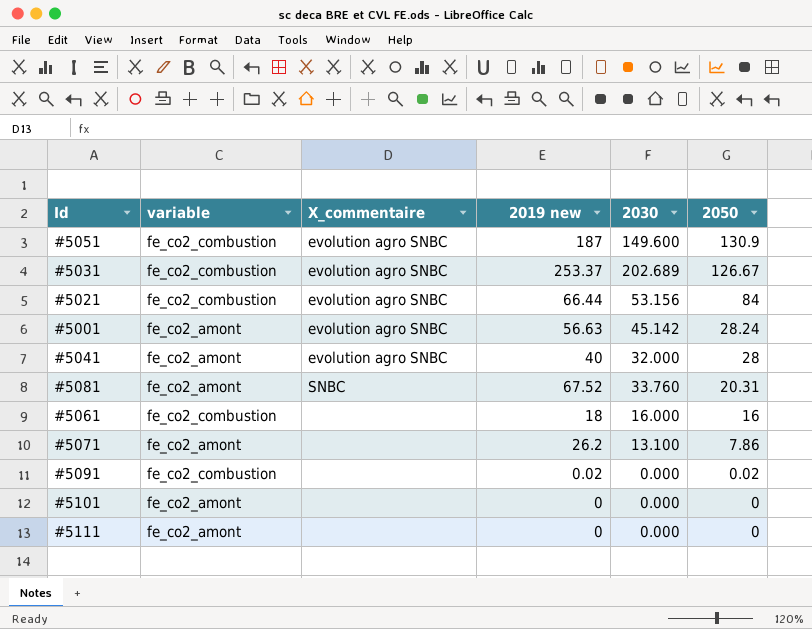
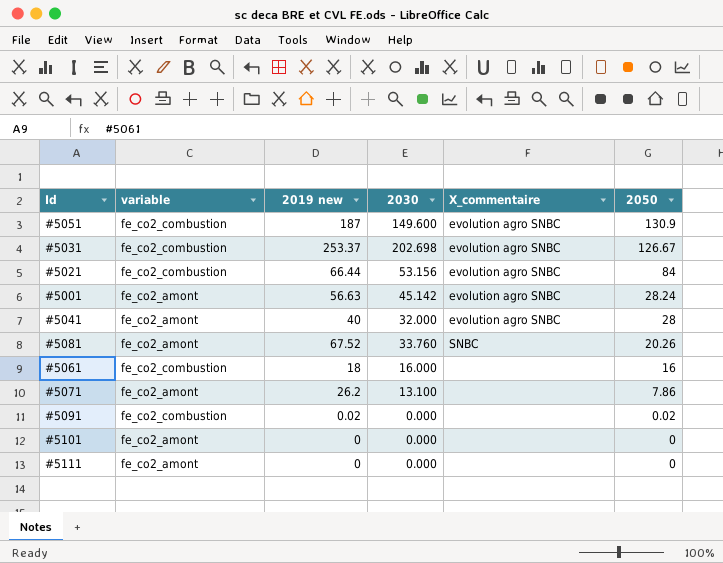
column X_commentaire | position: 3 -> 5
#5031 | 2030: 202.689 -> 202.698
#5081 | 2050: 20.31 -> 20.26

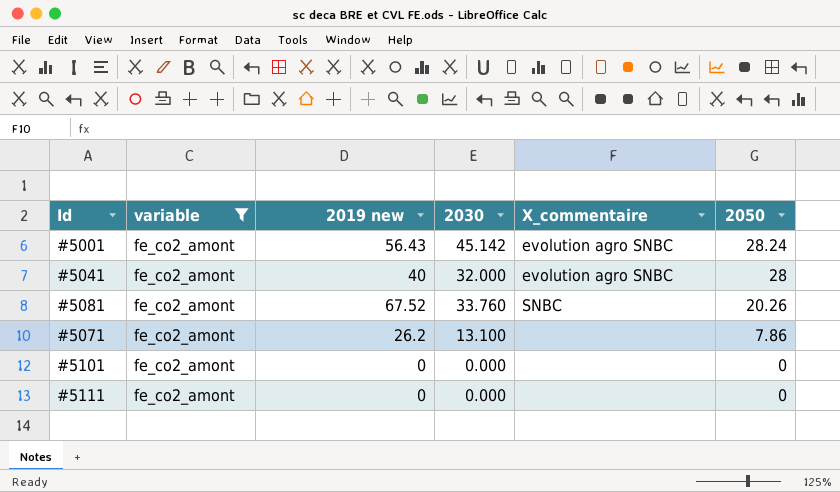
filter: none -> variable = fe_co2_amont
#5001 | 2019 new: 56.63 -> 56.43

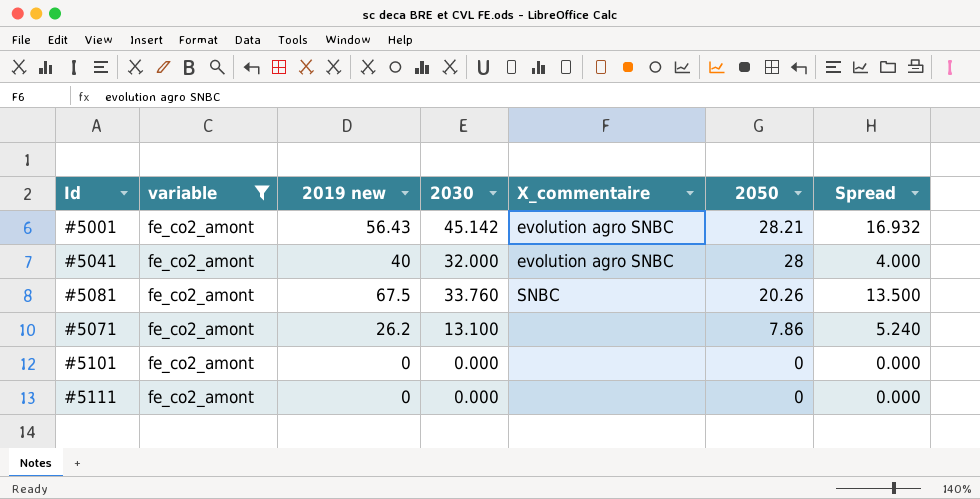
column Spread | formula: none -> [2030] - [2050]
#5001 | 2050: 28.24 -> 28.21
#5081 | 2019 new: 67.52 -> 67.5

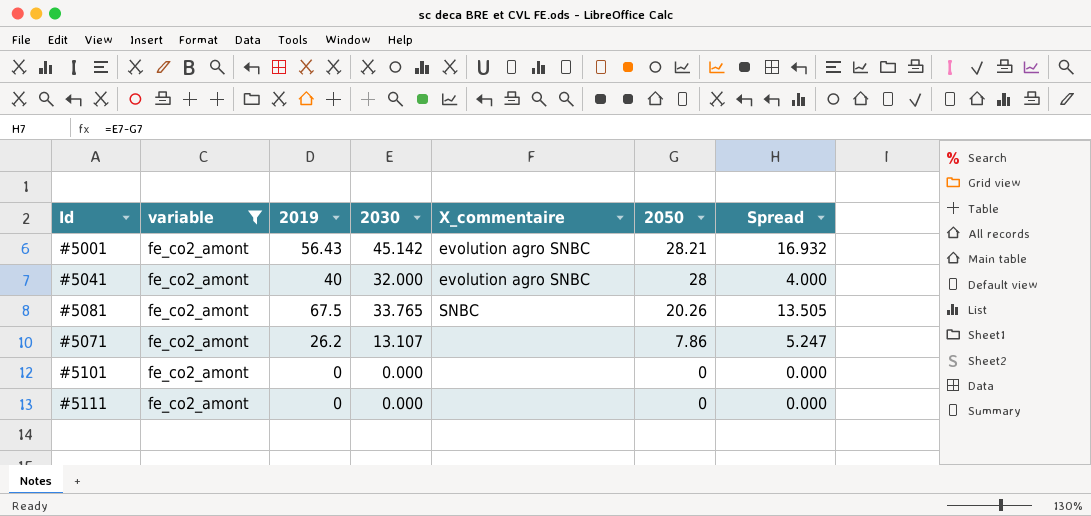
column name: 2019 new -> 2019
#5081 | 2030: 33.760 -> 33.765
#5081 | Spread: 13.500 -> 13.505
#5071 | 2030: 13.100 -> 13.107
#5071 | Spread: 5.240 -> 5.247

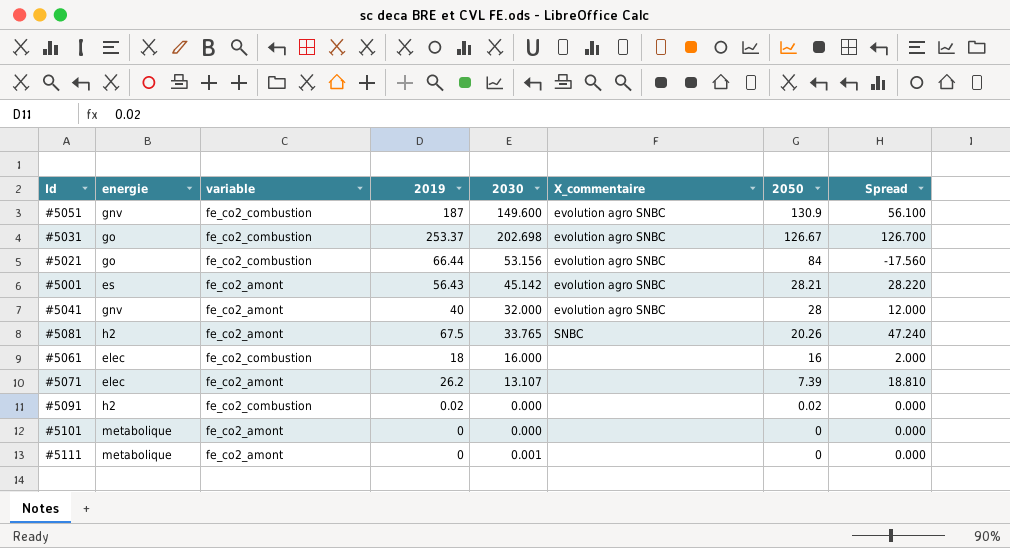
filter: variable = fe_co2_amont -> none
column energie | position: none -> 2
column Spread | formula: [2030] - [2050] -> [2019] - [2050]
#5071 | 2050: 7.86 -> 7.39
#5111 | 2030: 0.000 -> 0.001

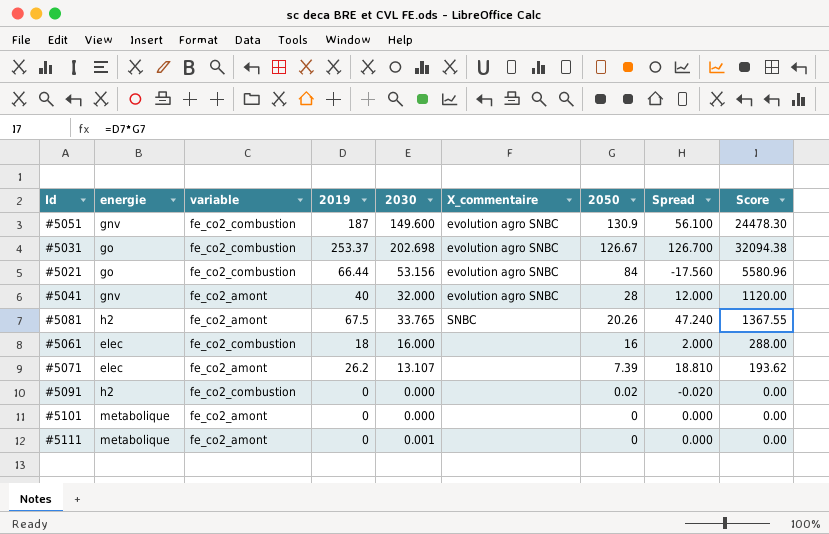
column Score | formula: none -> [2019] * [2050]
row #5001: es | fe_co2_amont | 56.43 | 45.142 | evolution agro SNBC | 28.21 | 28.220 -> none
#5091 | 2019: 0.02 -> 0
#5091 | Spread: 0.000 -> -0.020

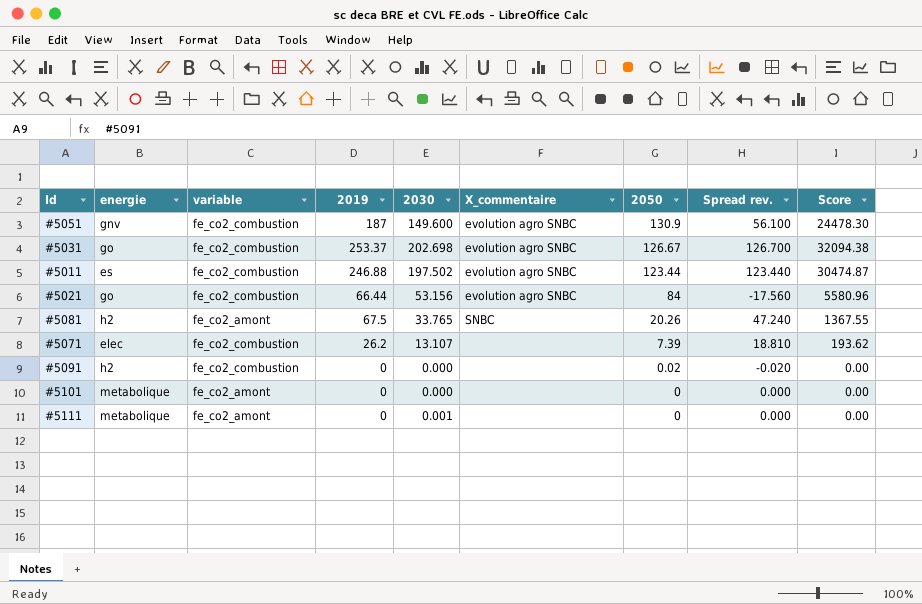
column name: Spread -> Spread rev.
row #5041: gnv | fe_co2_amont | 40 | 32.000 | evolution agro SNBC | 28 | 12.000 | 1120.00 -> none
row #5061: elec | fe_co2_combustion | 18 | 16.000 | none | 16 | 2.000 | 288.00 -> none
row #5011: none -> es | fe_co2_combustion | 246.88 | 197.502 | evolution agro SNBC | 123.44 | 123.440 | 30474.87
#5071 | variable: fe_co2_amont -> fe_co2_combustion

